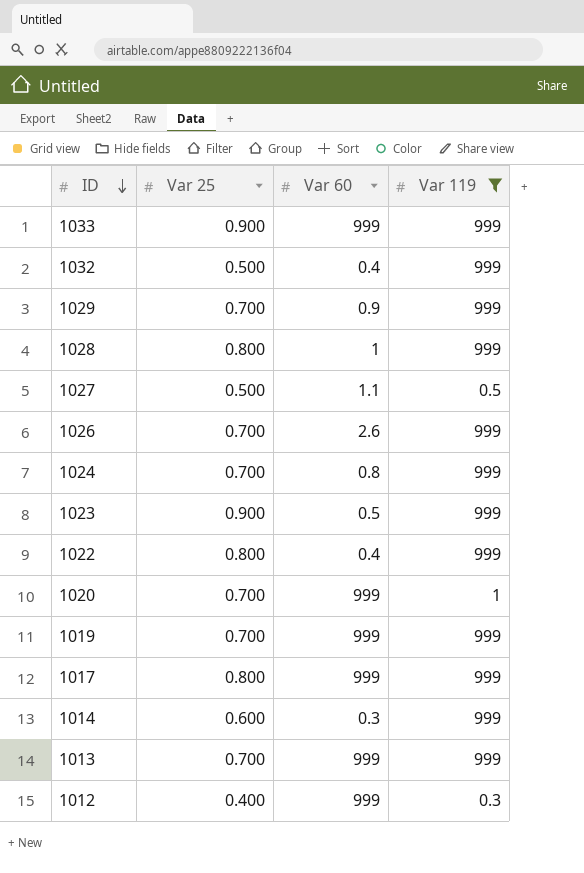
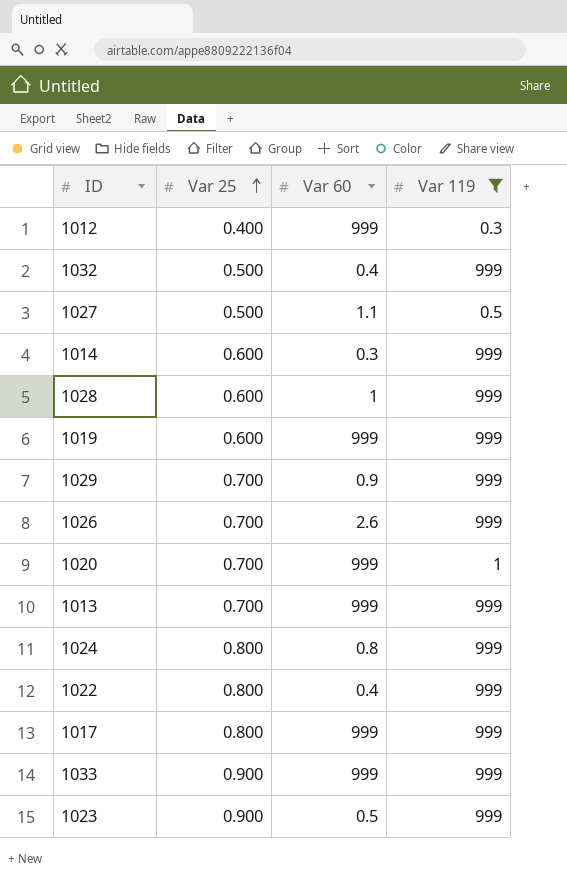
row order: ID descending -> Var 25 ascending
1028 | Var 25: 0.800 -> 0.600
1019 | Var 25: 0.700 -> 0.600
1024 | Var 25: 0.700 -> 0.800

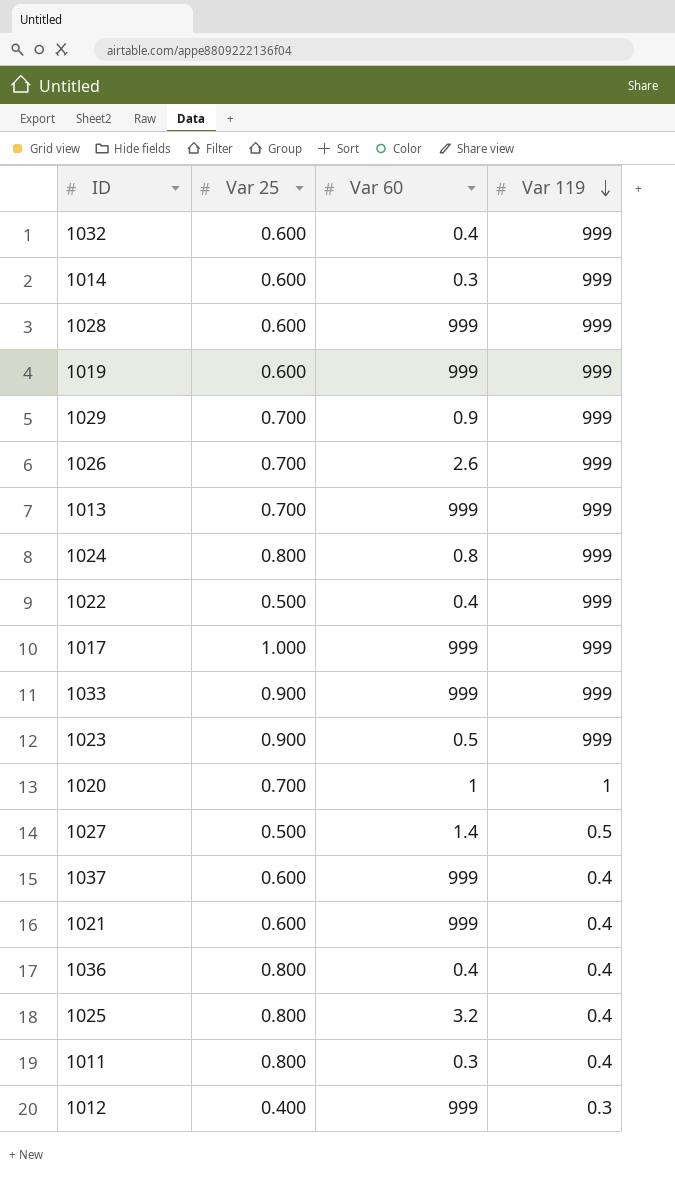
filter: Var 119 != 0.4 -> none
row order: Var 25 ascending -> Var 119 descending
1032 | Var 25: 0.500 -> 0.600
1028 | Var 60: 1 -> 999
1022 | Var 25: 0.800 -> 0.500
1017 | Var 25: 0.800 -> 1.000
1020 | Var 60: 999 -> 1
1027 | Var 60: 1.1 -> 1.4

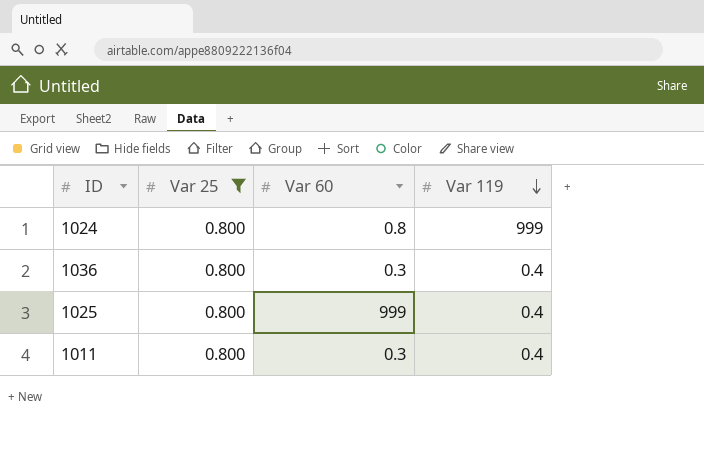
filter: none -> Var 25 = 0.800
1036 | Var 60: 0.4 -> 0.3
1025 | Var 60: 3.2 -> 999

